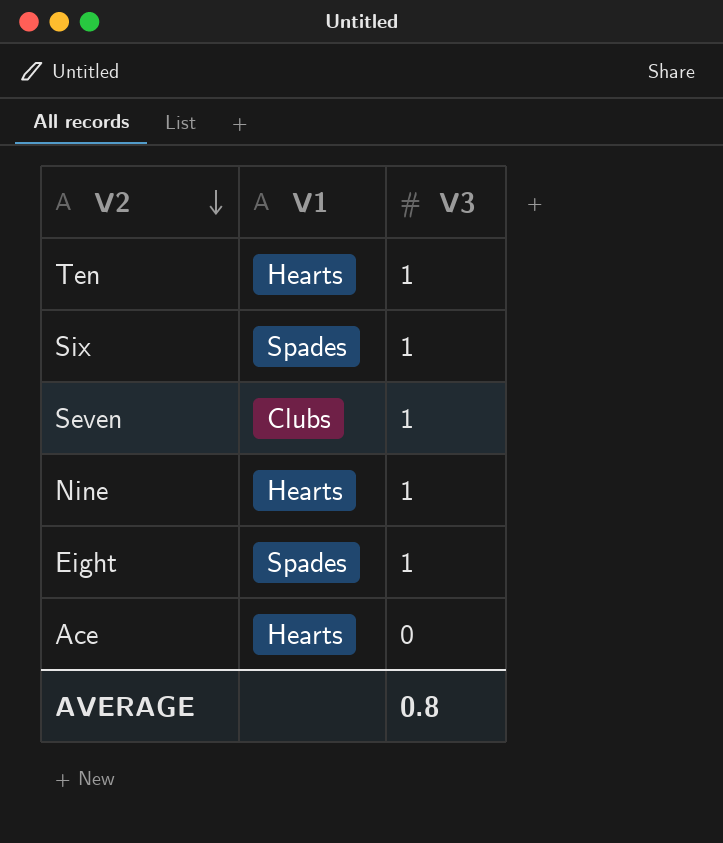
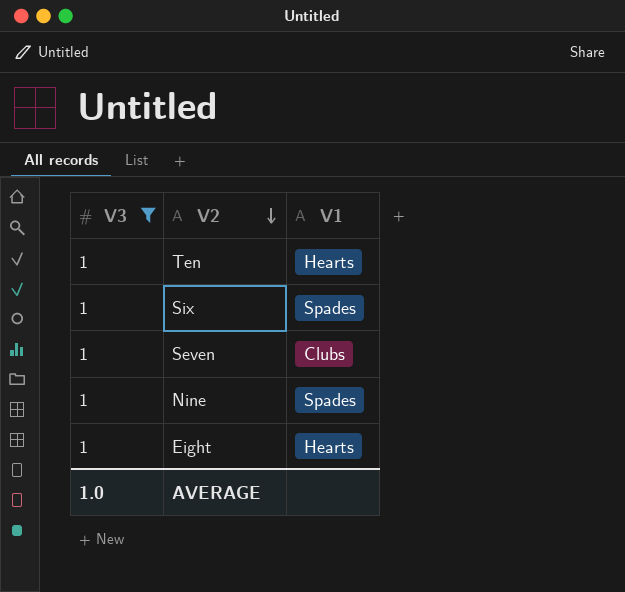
filter: none -> V3 = 1
column V3 | position: 3 -> 1
Nine | V1: Hearts -> Spades
Eight | V1: Spades -> Hearts
AVERAGE | V3: 0.8 -> 1.0

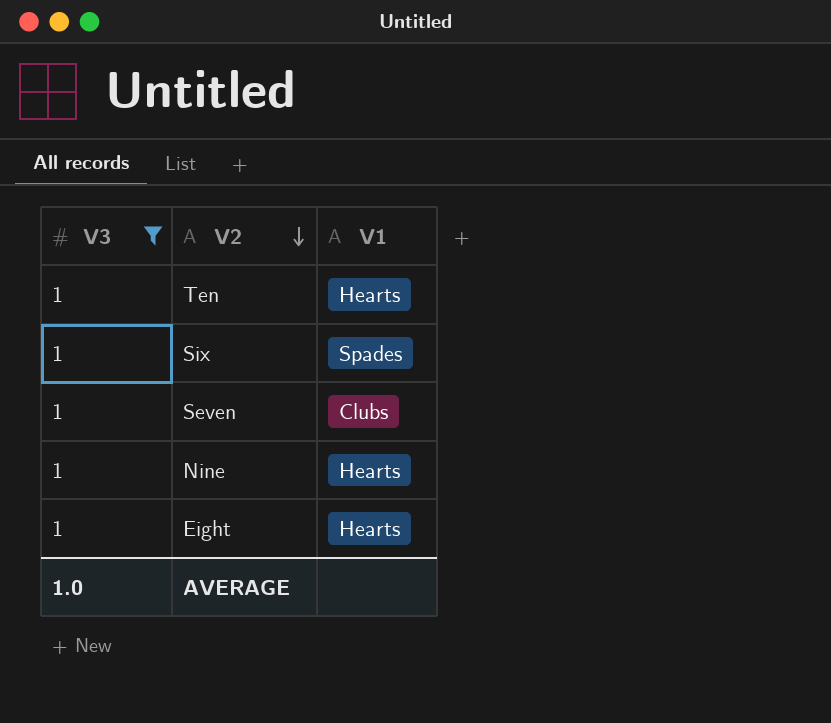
Nine | V1: Spades -> Hearts

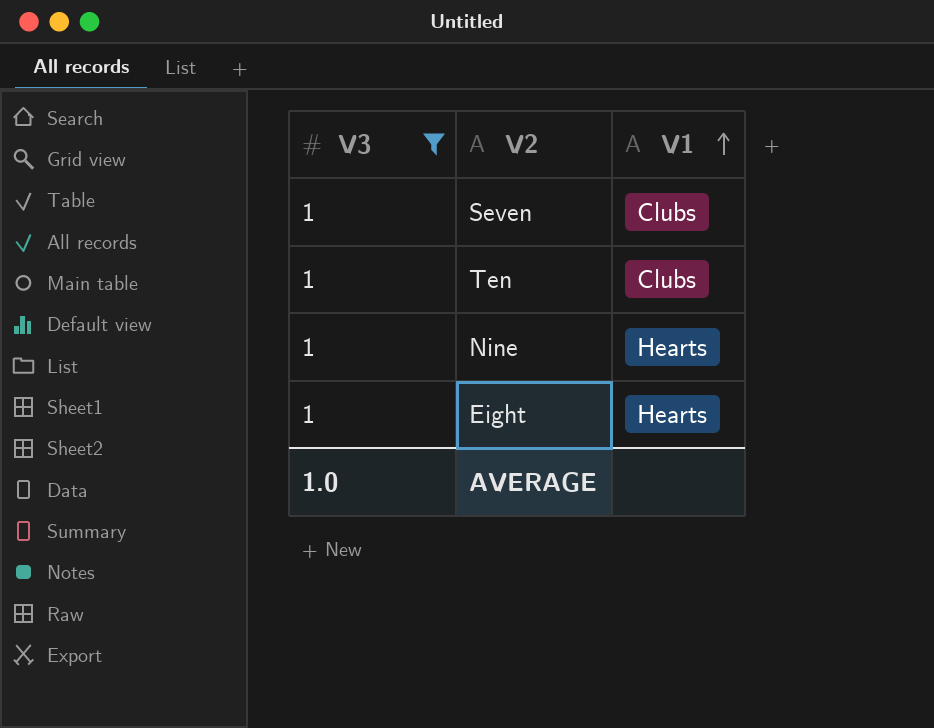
row order: V2 descending -> V1 ascending
row Six: 1 | Spades -> none
Ten | V1: Hearts -> Clubs

